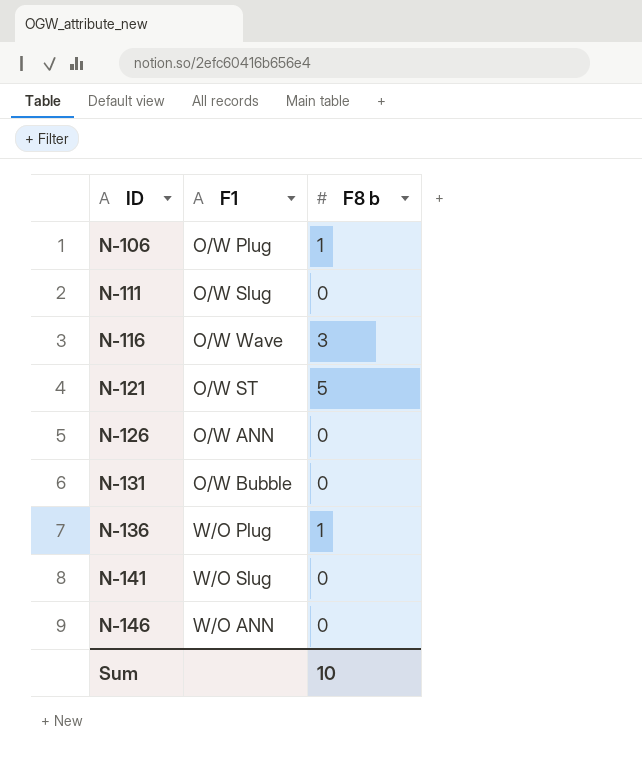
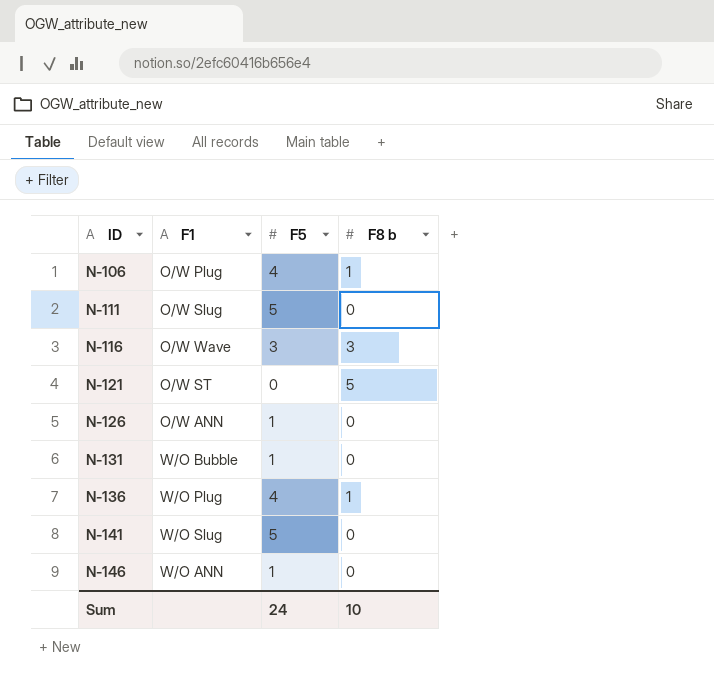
column F5 | position: none -> 3
N-131 | F1: O/W Bubble -> W/O Bubble

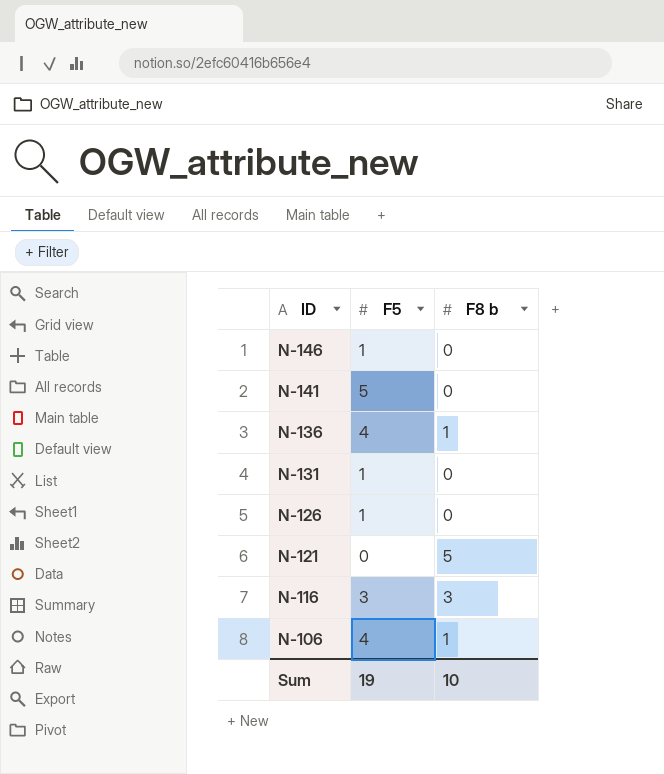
row order: ID ascending -> ID descending
column F1 | position: 2 -> none
row N-111: O/W Slug | 5 | 0 -> none
Sum | F5: 24 -> 19

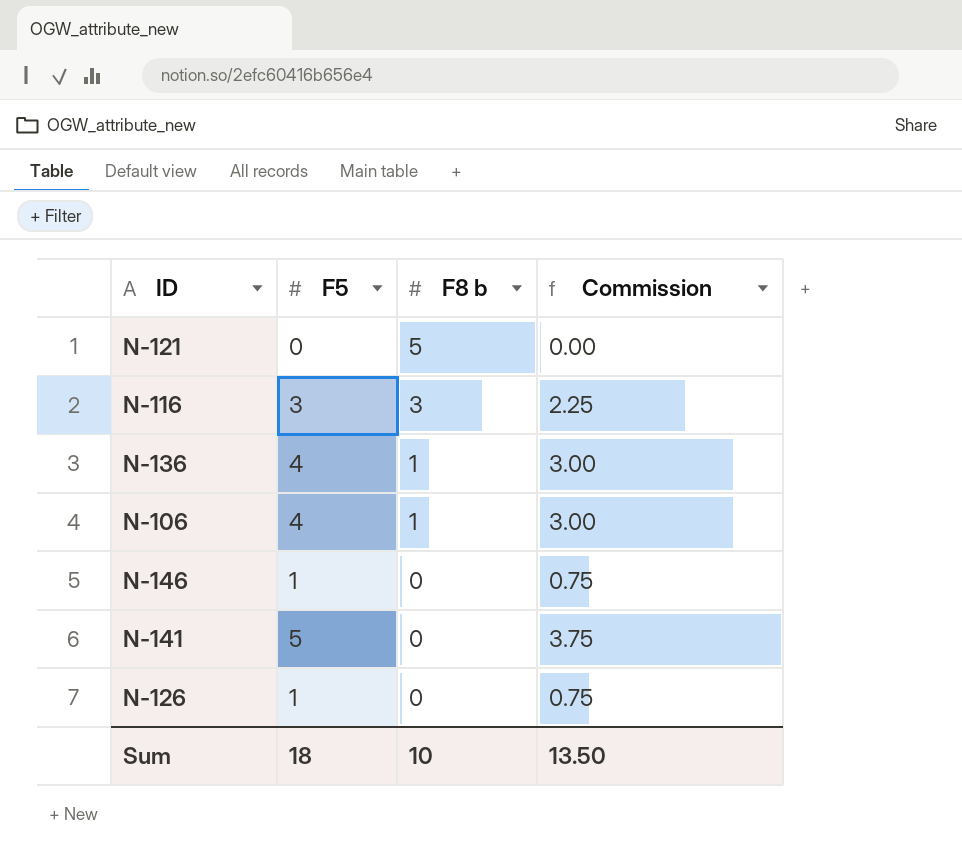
row order: ID descending -> F8 b descending
column Commission | formula: none -> [F5] * 0.75
row N-131: 1 | 0 -> none
Sum | F5: 19 -> 18

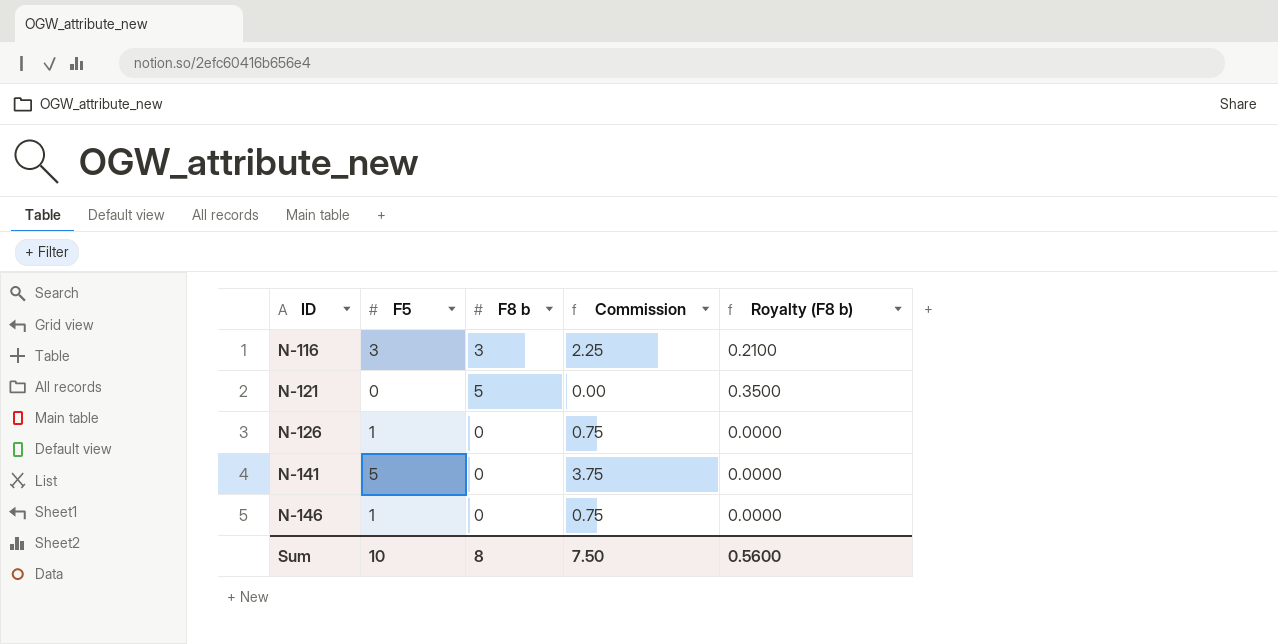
row order: F8 b descending -> ID ascending
column Royalty (F8 b) | formula: none -> [F8 b] * 0.07
row N-136: 4 | 1 | 3.00 -> none
row N-106: 4 | 1 | 3.00 -> none
Sum | F5: 18 -> 10
Sum | F8 b: 10 -> 8
Sum | Commission: 13.50 -> 7.50

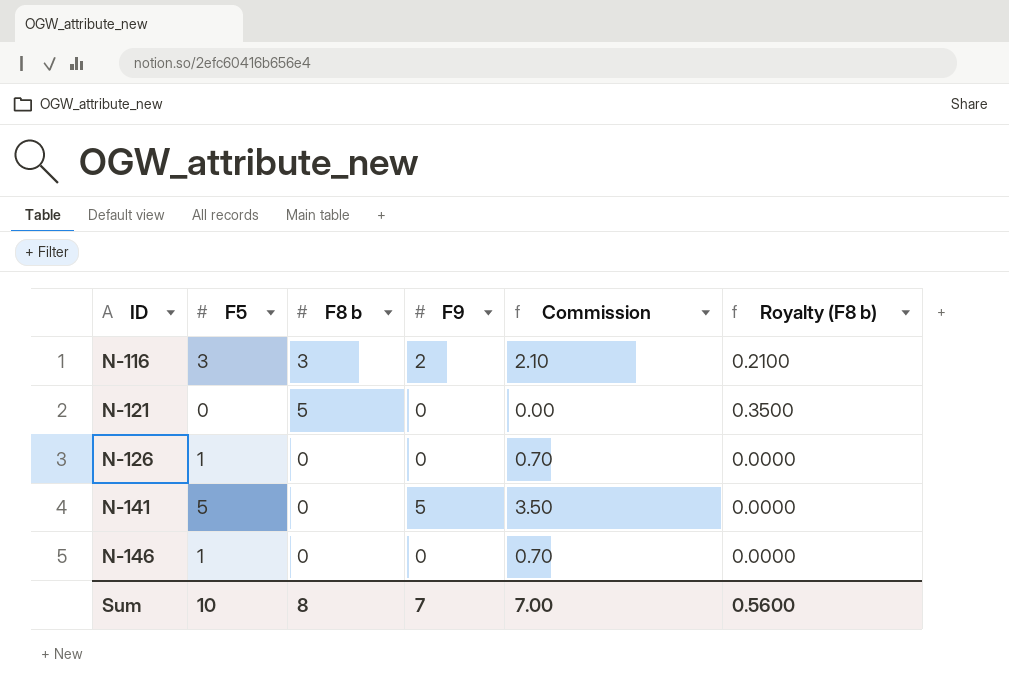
column F9 | position: none -> 4
column Commission | formula: [F5] * 0.75 -> [F5] * 0.7
Sum | Commission: 7.50 -> 7.00

